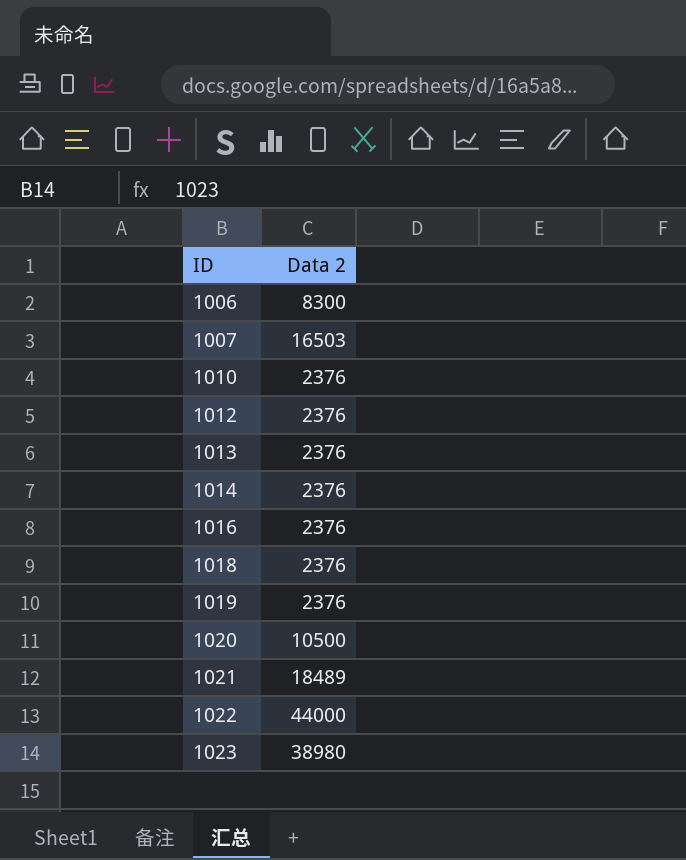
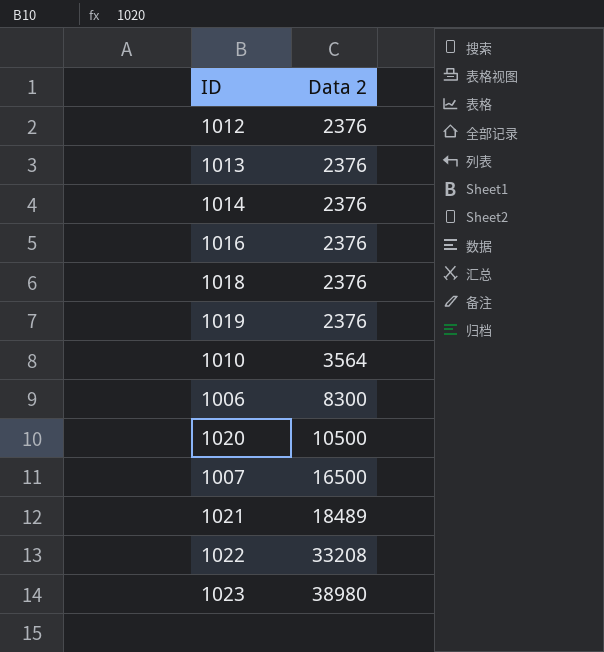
row order: ID ascending -> Data 2 ascending
1010 | Data 2: 2376 -> 3564
1007 | Data 2: 16503 -> 16500
1022 | Data 2: 44000 -> 33208

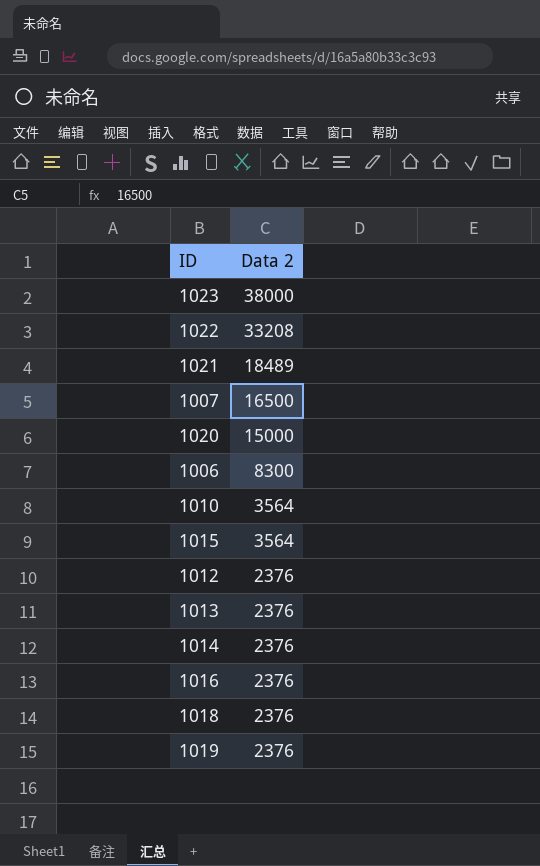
row order: Data 2 ascending -> Data 2 descending
1023 | Data 2: 38980 -> 38000
1020 | Data 2: 10500 -> 15000
row 1015: none -> 3564

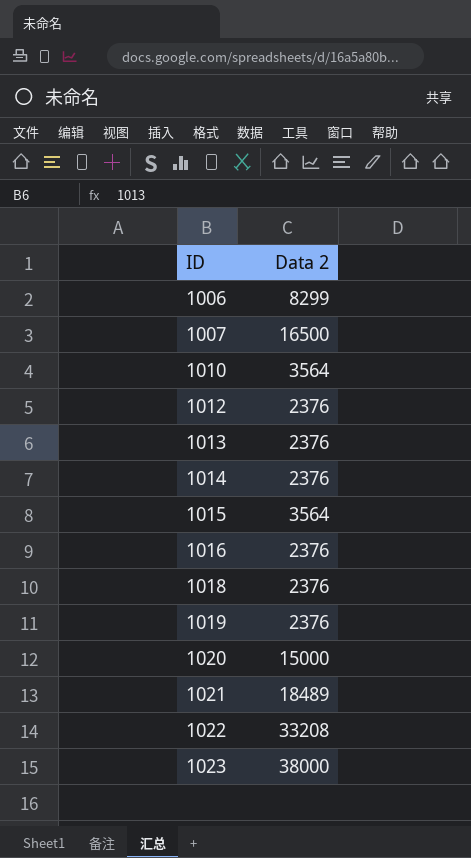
row order: Data 2 descending -> ID ascending
1006 | Data 2: 8300 -> 8299

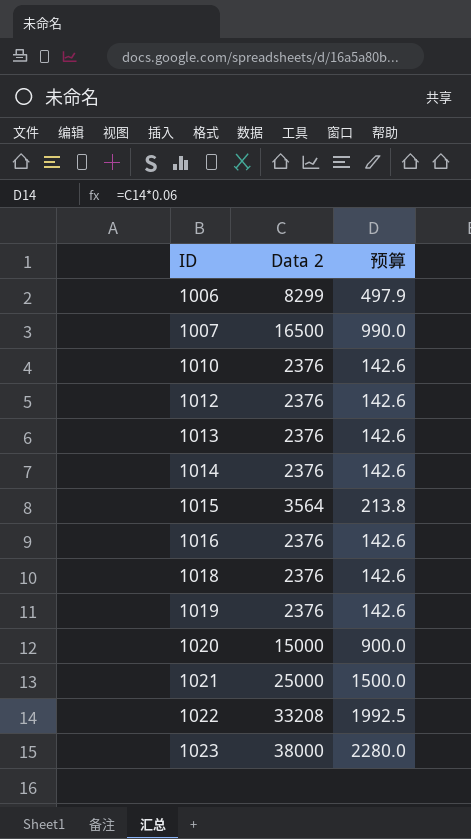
column 预算 | formula: none -> [Data 2] * 0.06
1010 | Data 2: 3564 -> 2376
1021 | Data 2: 18489 -> 25000

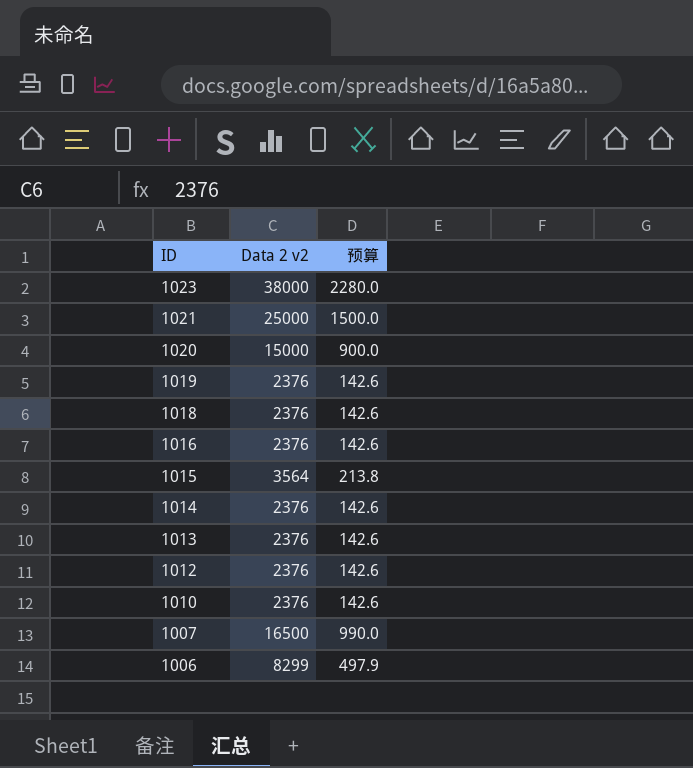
row order: ID ascending -> ID descending
column name: Data 2 -> Data 2 v2
row 1022: 33208 | 1992.5 -> none

